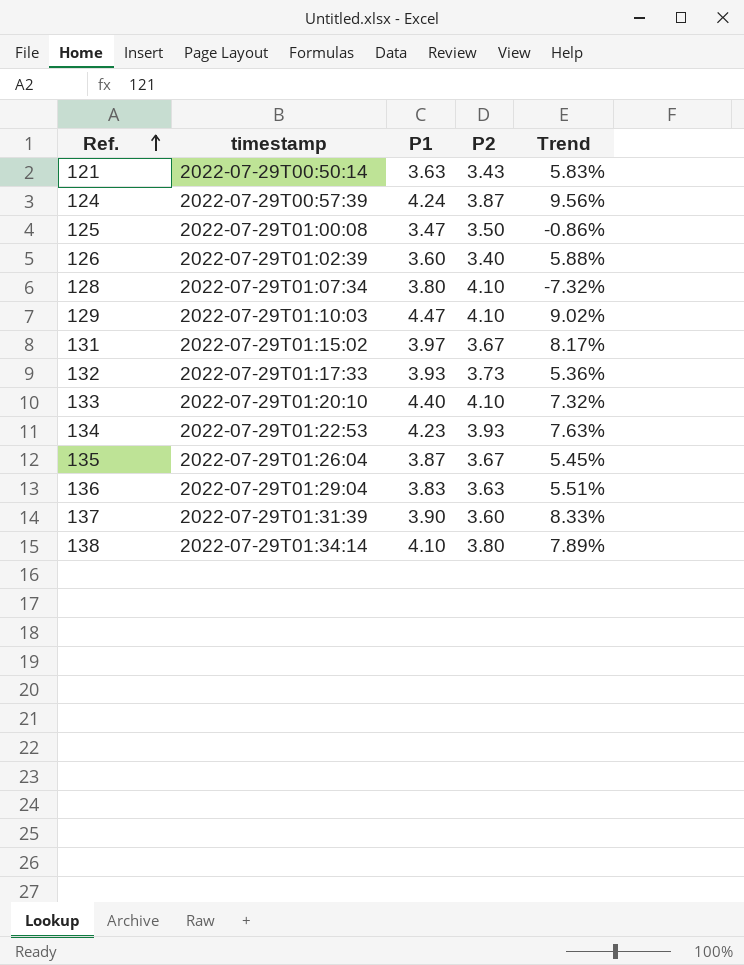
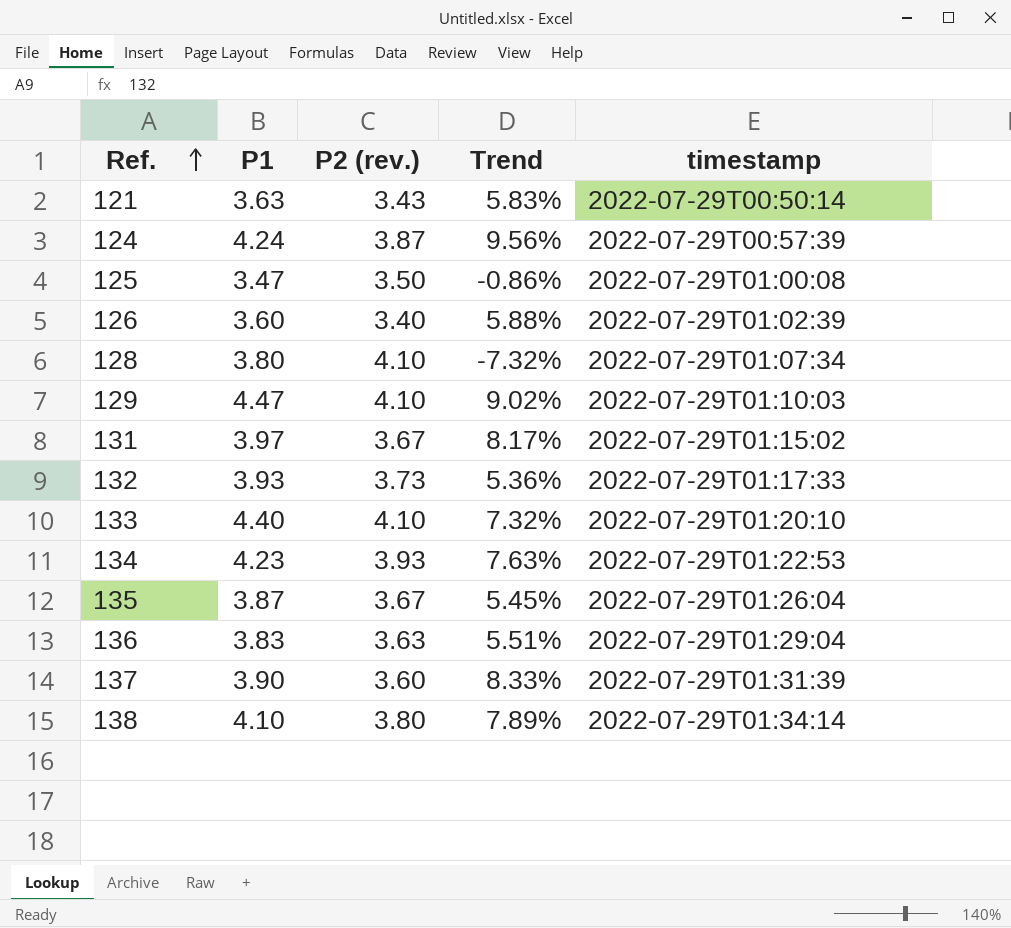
column name: P2 -> P2 (rev.)
column timestamp | position: 2 -> 5

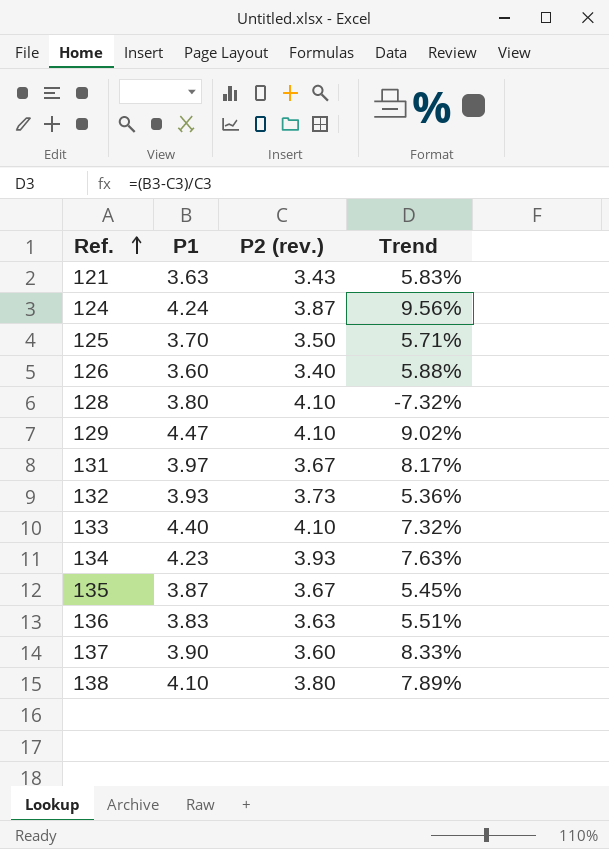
column timestamp | position: 5 -> none
125 | P1: 3.47 -> 3.70
125 | Trend: -0.86% -> 5.71%

